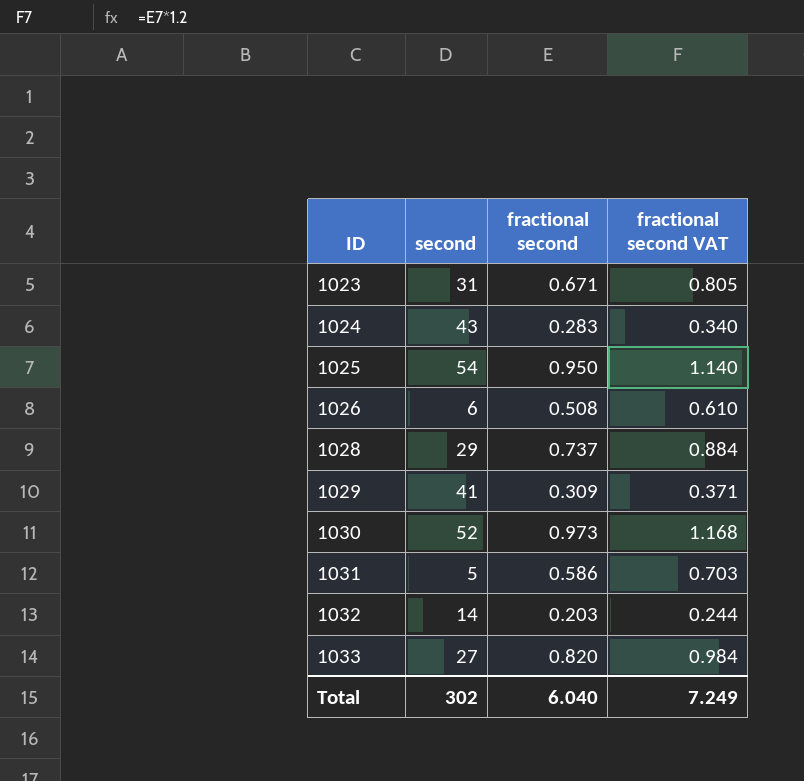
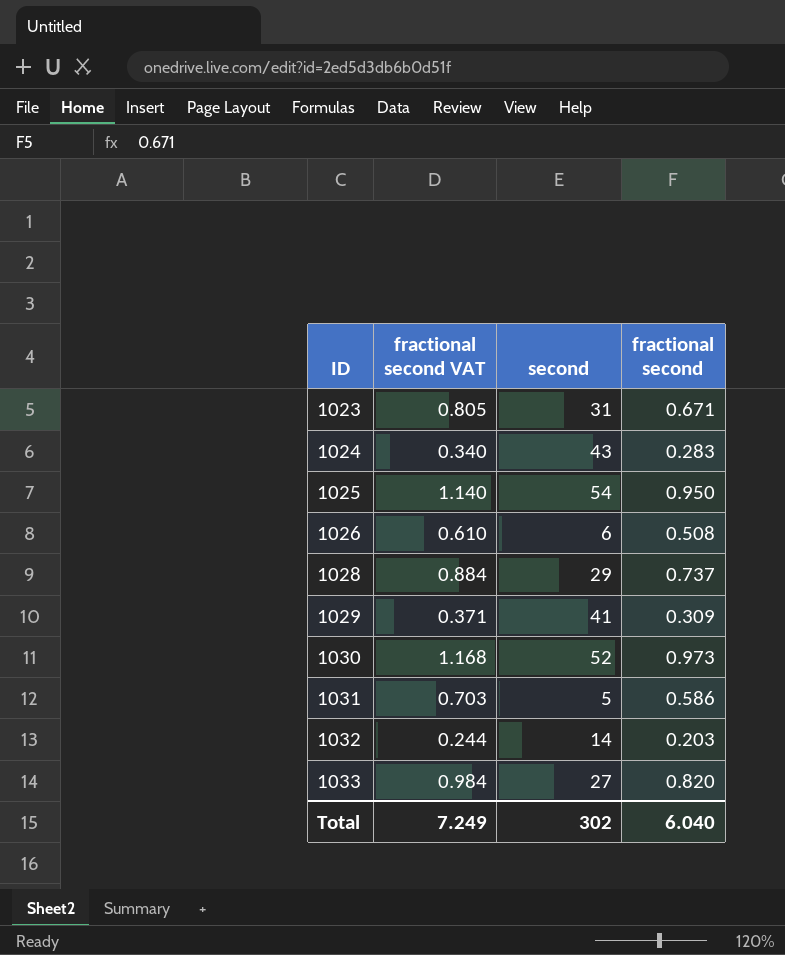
column fractional second VAT | position: 4 -> 2

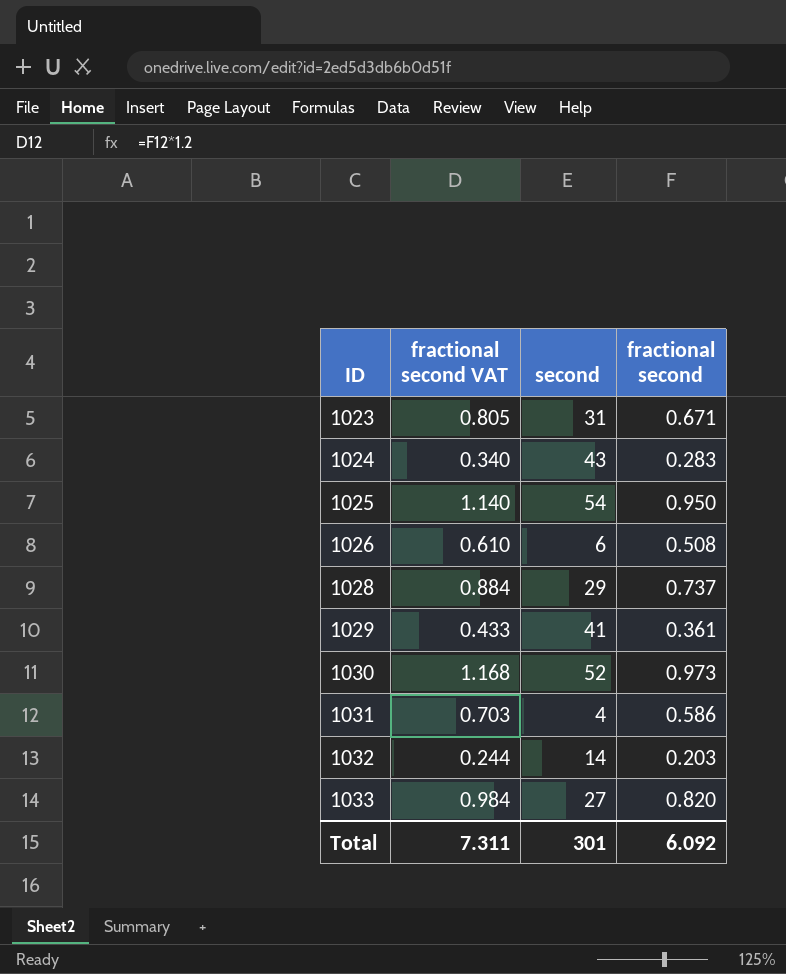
1029 | fractional second VAT: 0.371 -> 0.433
1029 | fractional second: 0.309 -> 0.361
1031 | second: 5 -> 4
Total | fractional second VAT: 7.249 -> 7.311
Total | second: 302 -> 301
Total | fractional second: 6.040 -> 6.092

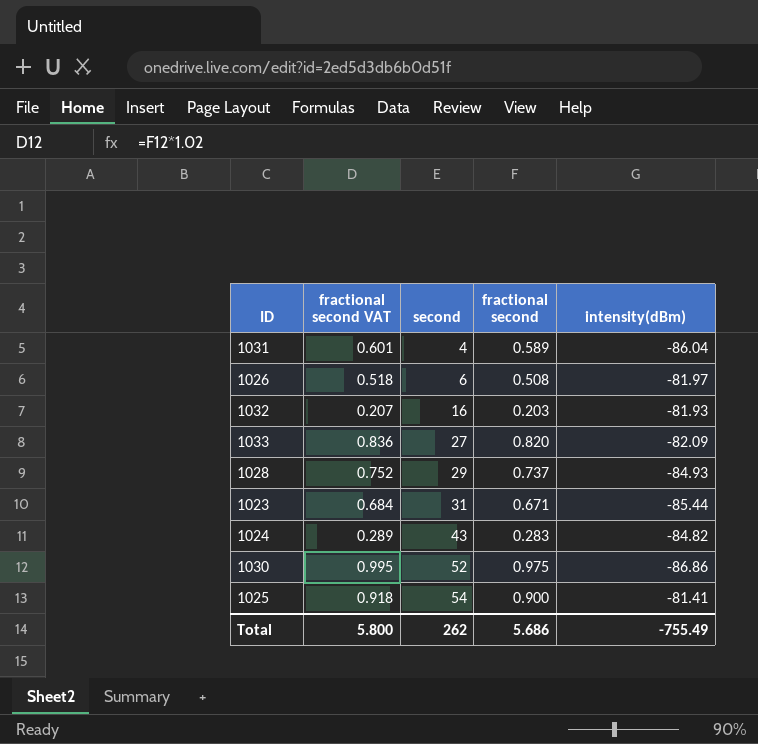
row order: ID ascending -> second ascending
column fractional second VAT | formula: [fractional second] * 1.2 -> [fractional second] * 1.02
column intensity(dBm) | position: none -> 5
row 1029: 0.433 | 41 | 0.361 -> none
1031 | fractional second: 0.586 -> 0.589
1032 | second: 14 -> 16
1030 | fractional second: 0.973 -> 0.975
1025 | fractional second: 0.950 -> 0.900
Total | fractional second VAT: 7.311 -> 5.800
Total | second: 301 -> 262
Total | fractional second: 6.092 -> 5.686

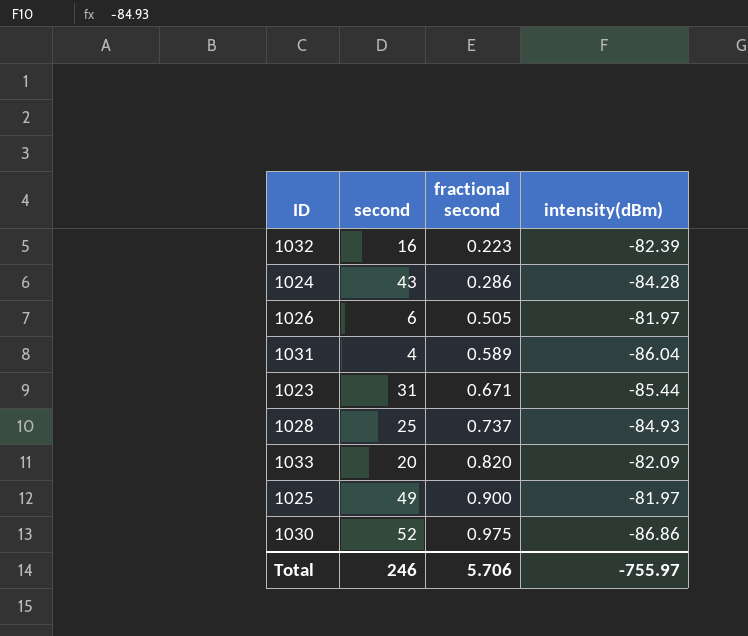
row order: second ascending -> fractional second ascending
column fractional second VAT | formula: [fractional second] * 1.02 -> none
1032 | fractional second: 0.203 -> 0.223
1032 | intensity(dBm): -81.93 -> -82.39
1024 | fractional second: 0.283 -> 0.286
1024 | intensity(dBm): -84.82 -> -84.28
1026 | fractional second: 0.508 -> 0.505
1028 | second: 29 -> 25
1033 | second: 27 -> 20
1025 | second: 54 -> 49
1025 | intensity(dBm): -81.41 -> -81.97
Total | second: 262 -> 246
Total | fractional second: 5.686 -> 5.706
Total | intensity(dBm): -755.49 -> -755.97

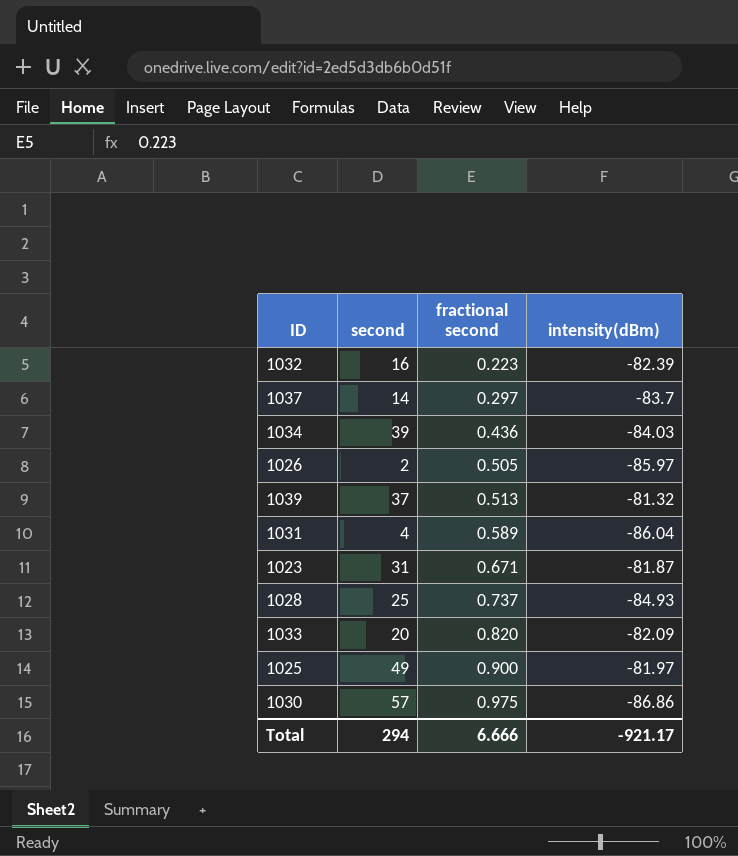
row 1024: 43 | 0.286 | -84.28 -> none
row 1037: none -> 14 | 0.297 | -83.7
row 1034: none -> 39 | 0.436 | -84.03
1026 | second: 6 -> 2
1026 | intensity(dBm): -81.97 -> -85.97
row 1039: none -> 37 | 0.513 | -81.32
1023 | intensity(dBm): -85.44 -> -81.87
1030 | second: 52 -> 57
Total | second: 246 -> 294
Total | fractional second: 5.706 -> 6.666
Total | intensity(dBm): -755.97 -> -921.17

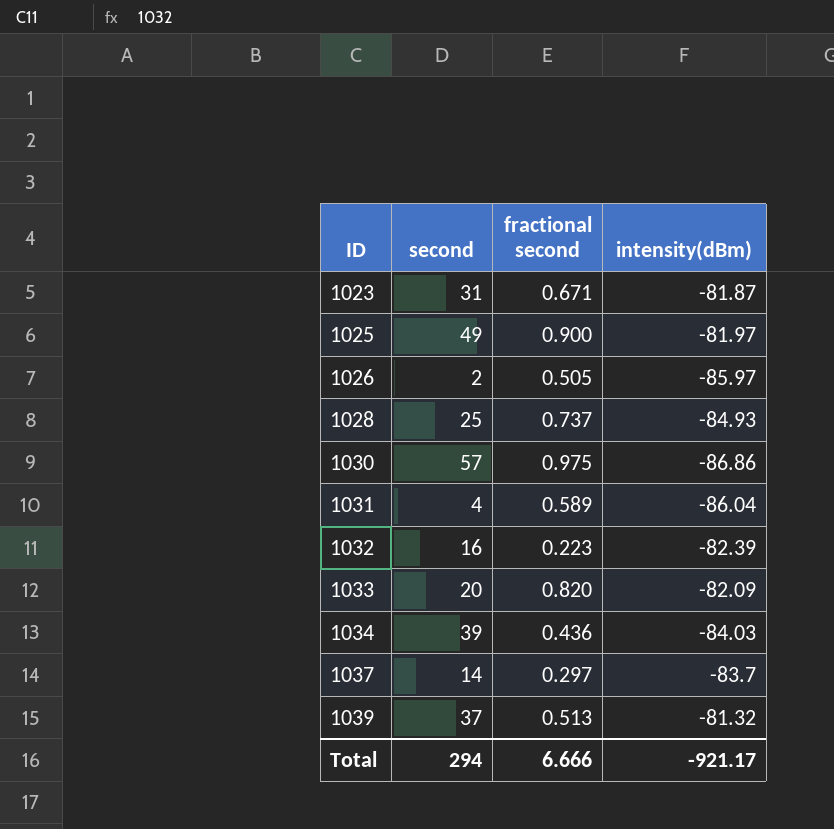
row order: fractional second ascending -> ID ascending

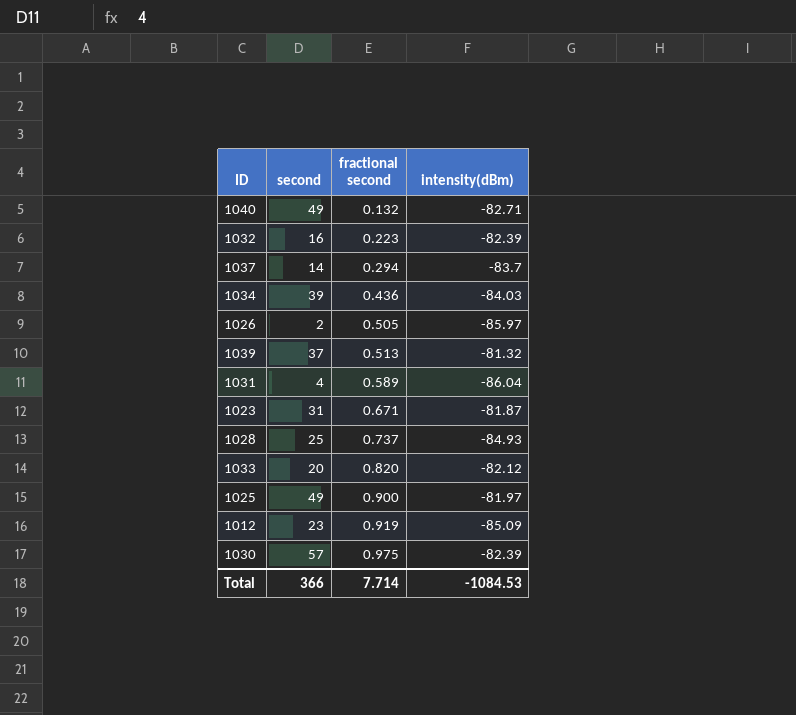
row order: ID ascending -> fractional second ascending
row 1040: none -> 49 | 0.132 | -82.71
1037 | fractional second: 0.297 -> 0.294
1033 | intensity(dBm): -82.09 -> -82.12
row 1012: none -> 23 | 0.919 | -85.09
1030 | intensity(dBm): -86.86 -> -82.39
Total | second: 294 -> 366
Total | fractional second: 6.666 -> 7.714
Total | intensity(dBm): -921.17 -> -1084.53

